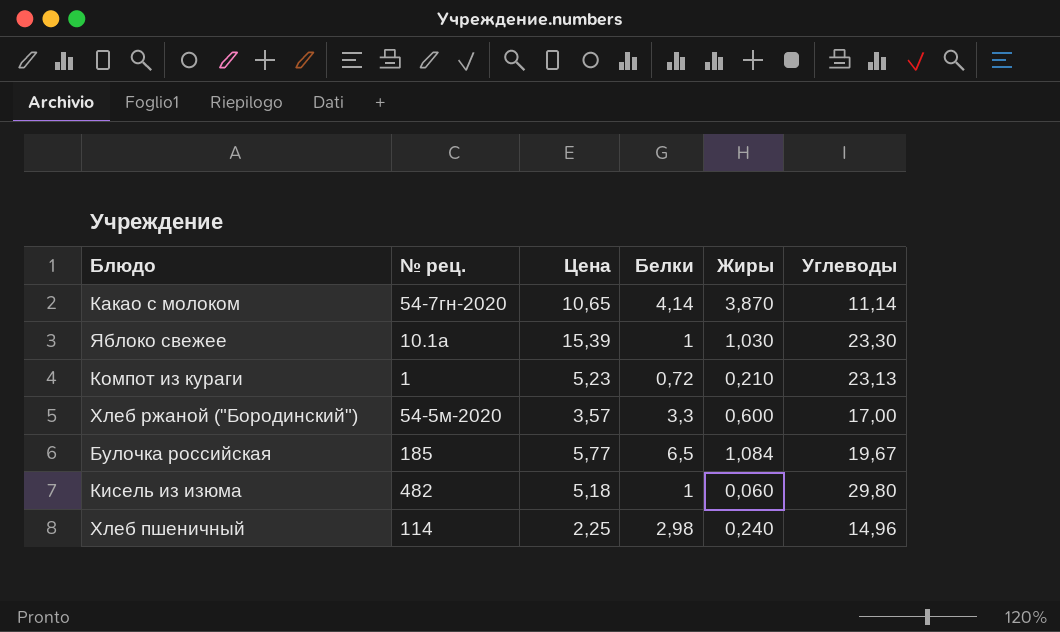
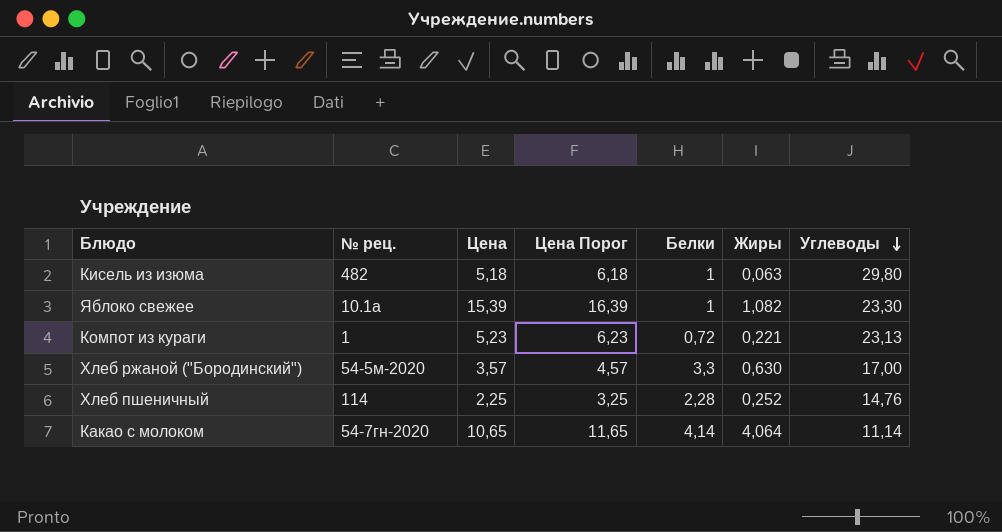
row order: none -> Углеводы descending
column Цена Порог | formula: none -> [Цена] + 1
row Булочка российская: 185 | 5,77 | 6,5 | 1,084 | 19,67 -> none
Кисель из изюма | Жиры: 0,060 -> 0,063
Яблоко свежее | Жиры: 1,030 -> 1,082
Компот из кураги | Жиры: 0,210 -> 0,221
Хлеб ржаной ("Бородинский") | Жиры: 0,600 -> 0,630
Хлеб пшеничный | Белки: 2,98 -> 2,28
Хлеб пшеничный | Жиры: 0,240 -> 0,252
Хлеб пшеничный | Углеводы: 14,96 -> 14,76
Какао с молоком | Жиры: 3,870 -> 4,064

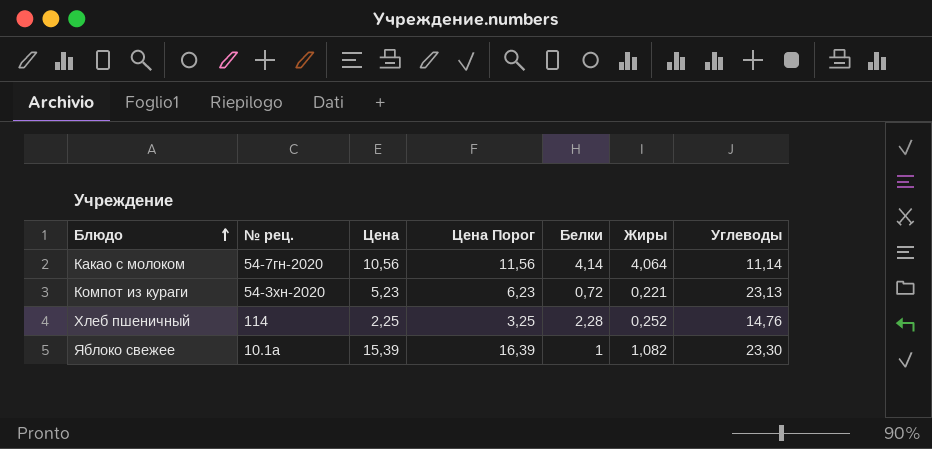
row order: Углеводы descending -> Блюдо ascending
row Кисель из изюма: 482 | 5,18 | 6,18 | 1 | 0,063 | 29,80 -> none
row Хлеб ржаной ("Бородинский"): 54-5м-2020 | 3,57 | 4,57 | 3,3 | 0,630 | 17,00 -> none
Какао с молоком | Цена: 10,65 -> 10,56
Какао с молоком | Цена Порог: 11,65 -> 11,56
Компот из кураги | № рец.: 1 -> 54-3хн-2020

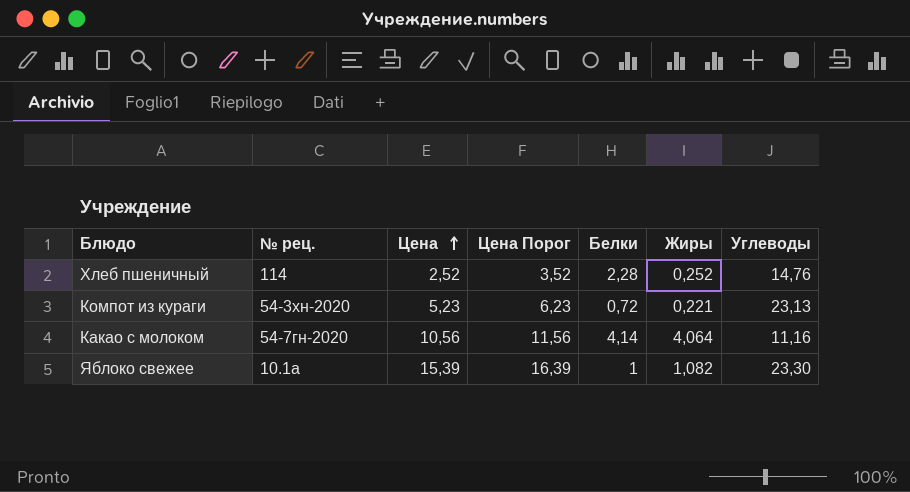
row order: Блюдо ascending -> Цена ascending
Хлеб пшеничный | Цена: 2,25 -> 2,52
Хлеб пшеничный | Цена Порог: 3,25 -> 3,52
Какао с молоком | Углеводы: 11,14 -> 11,16

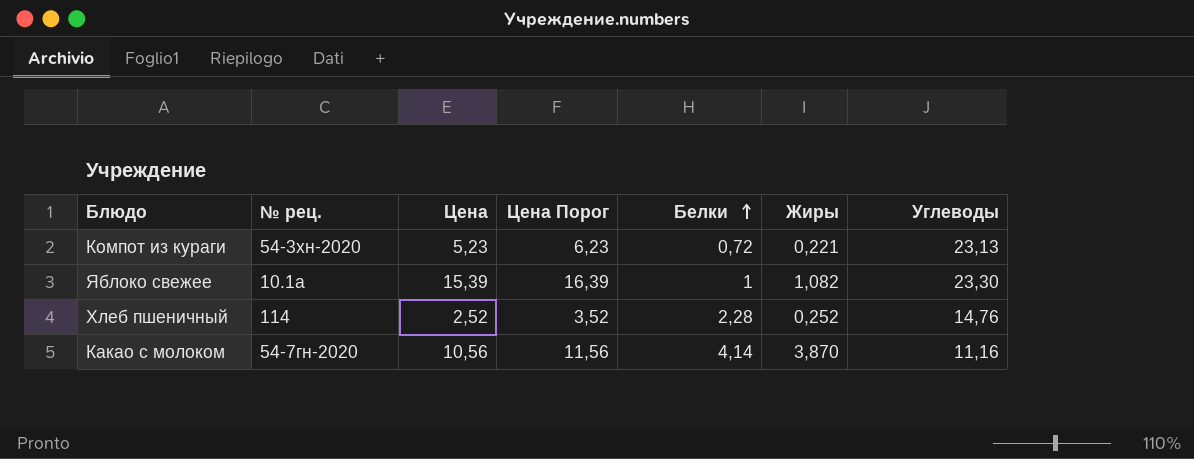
row order: Цена ascending -> Белки ascending
Какао с молоком | Жиры: 4,064 -> 3,870

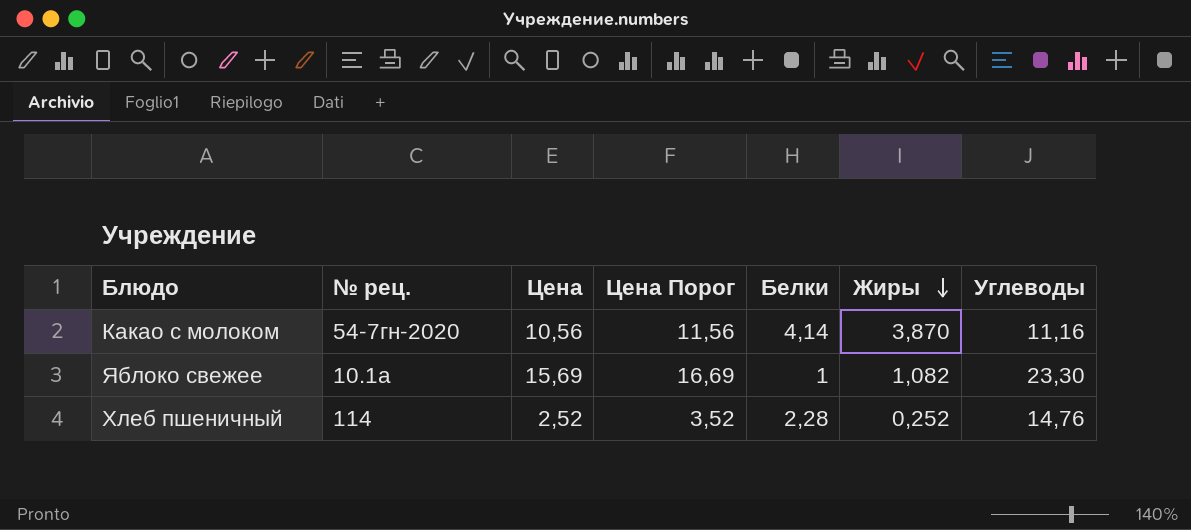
row order: Белки ascending -> Жиры descending
row Компот из кураги: 54-3хн-2020 | 5,23 | 6,23 | 0,72 | 0,221 | 23,13 -> none
Яблоко свежее | Цена: 15,39 -> 15,69
Яблоко свежее | Цена Порог: 16,39 -> 16,69

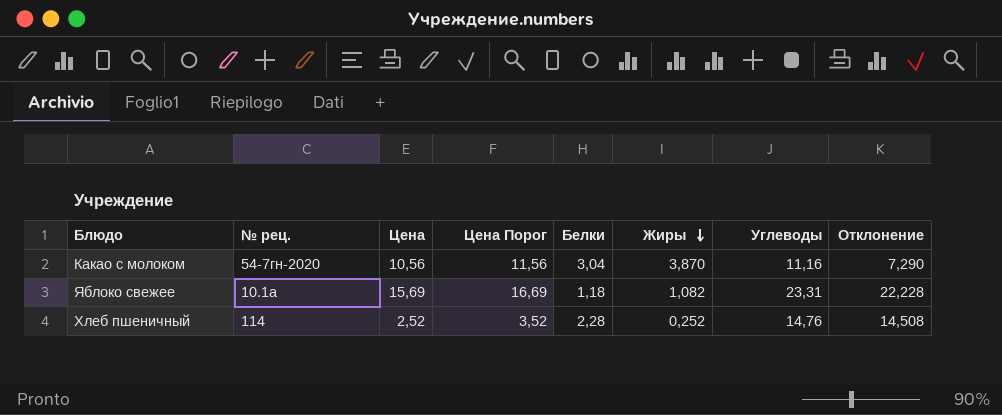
column Отклонение | formula: none -> [Углеводы] - [Жиры]
Какао с молоком | Белки: 4,14 -> 3,04
Яблоко свежее | Белки: 1 -> 1,18
Яблоко свежее | Углеводы: 23,30 -> 23,31

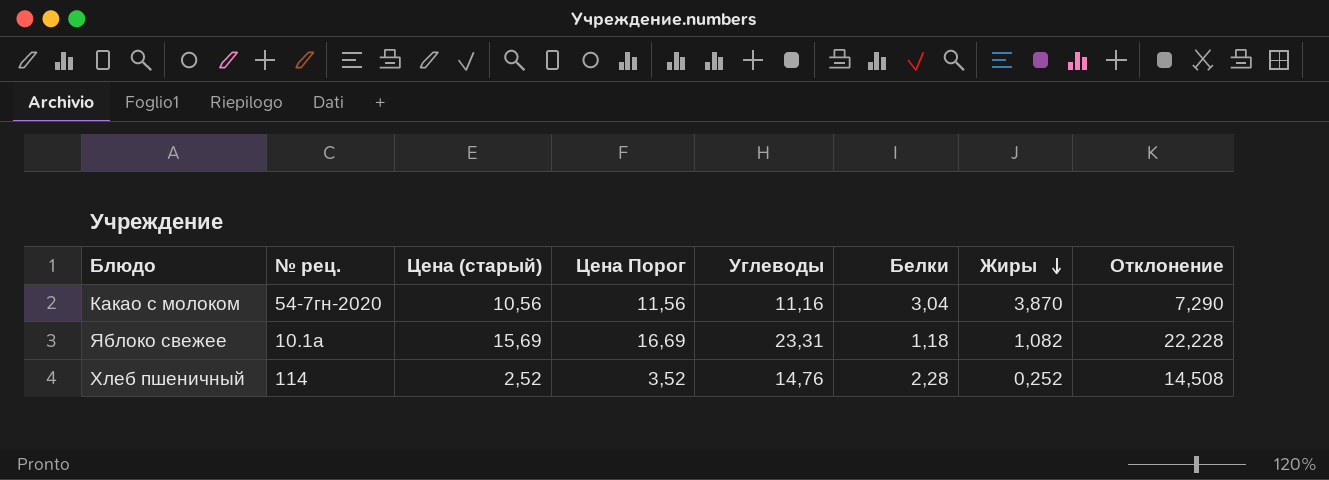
column name: Цена -> Цена (старый)
column Углеводы | position: 7 -> 5

